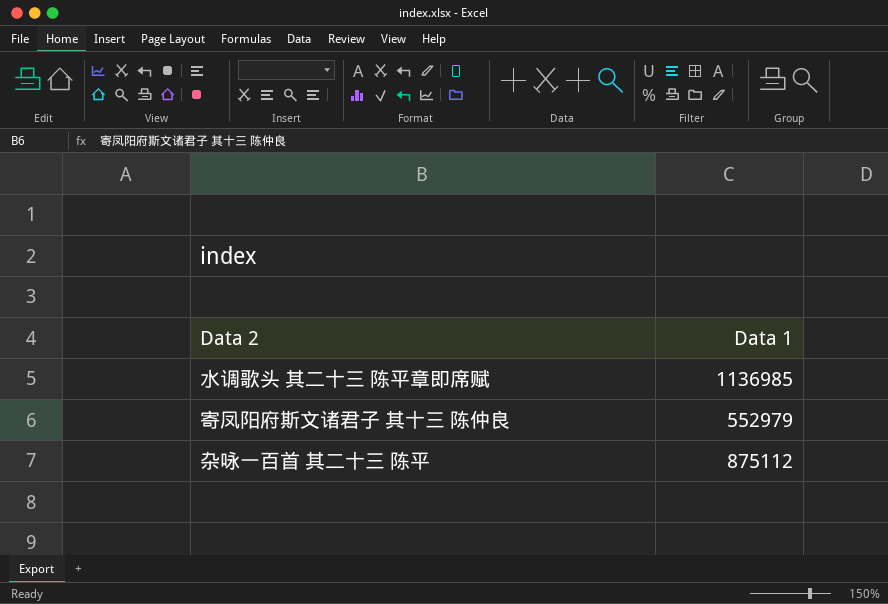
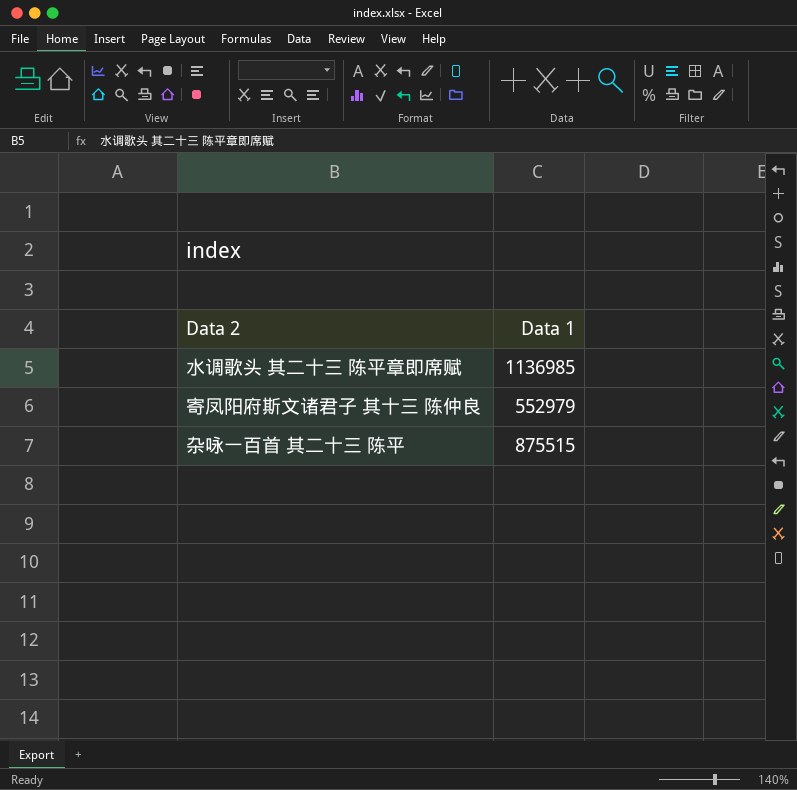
杂咏一百首 其二十三 陈平 | Data 1: 875112 -> 875515

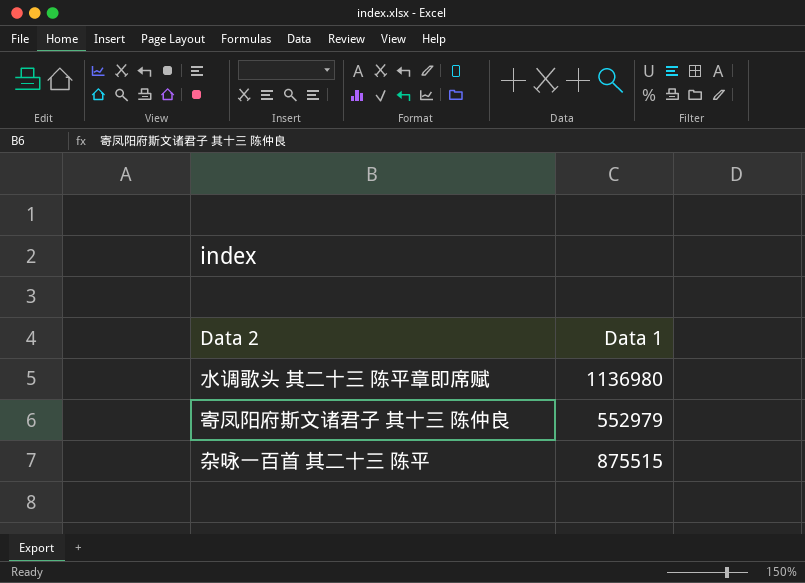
水调歌头 其二十三 陈平章即席赋 | Data 1: 1136985 -> 1136980

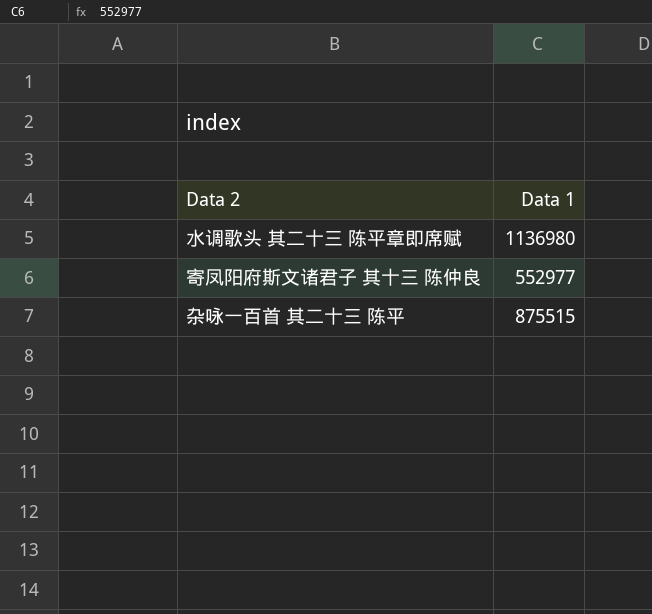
寄凤阳府斯文诸君子 其十三 陈仲良 | Data 1: 552979 -> 552977

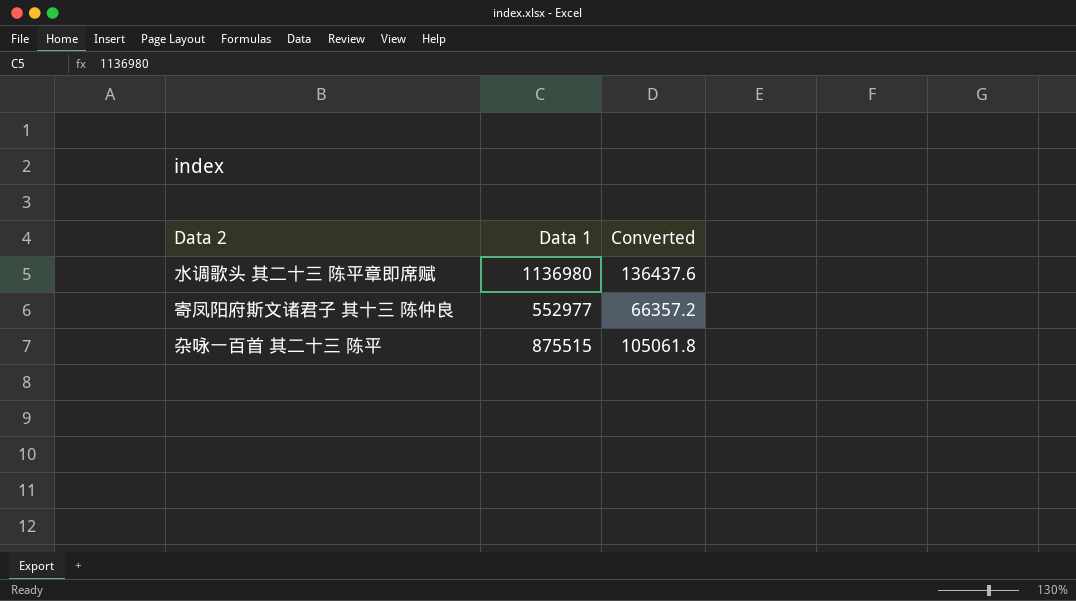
column Converted | formula: none -> [Data 1] * 0.12

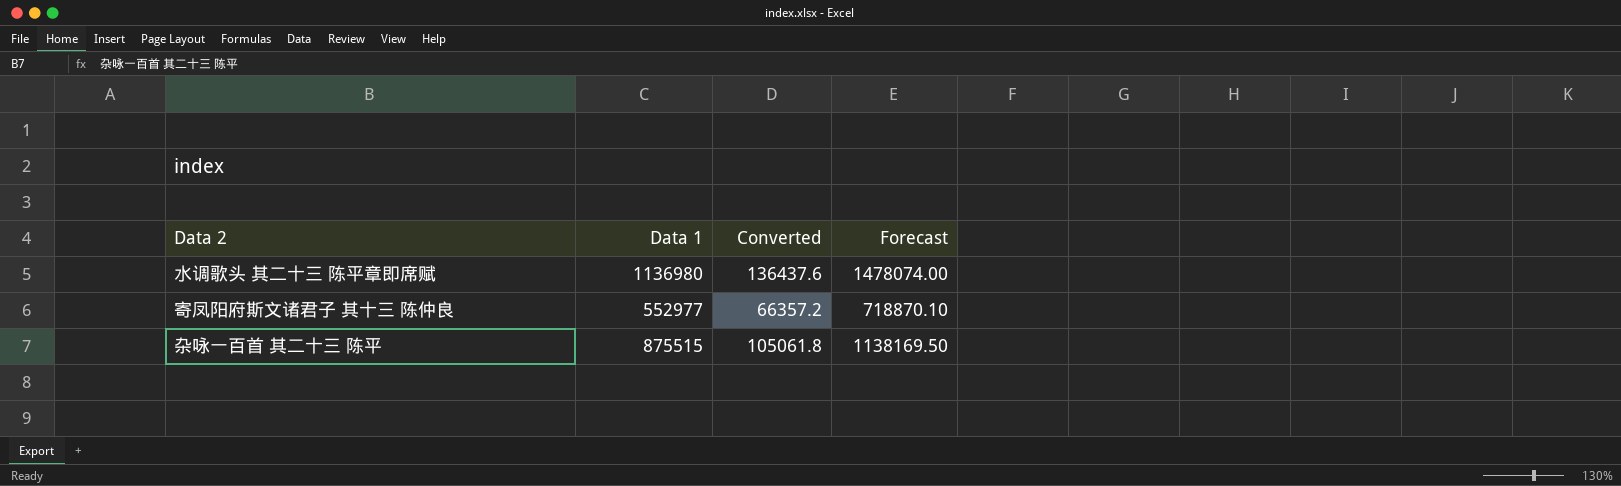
column Forecast | formula: none -> [Data 1] * 1.3

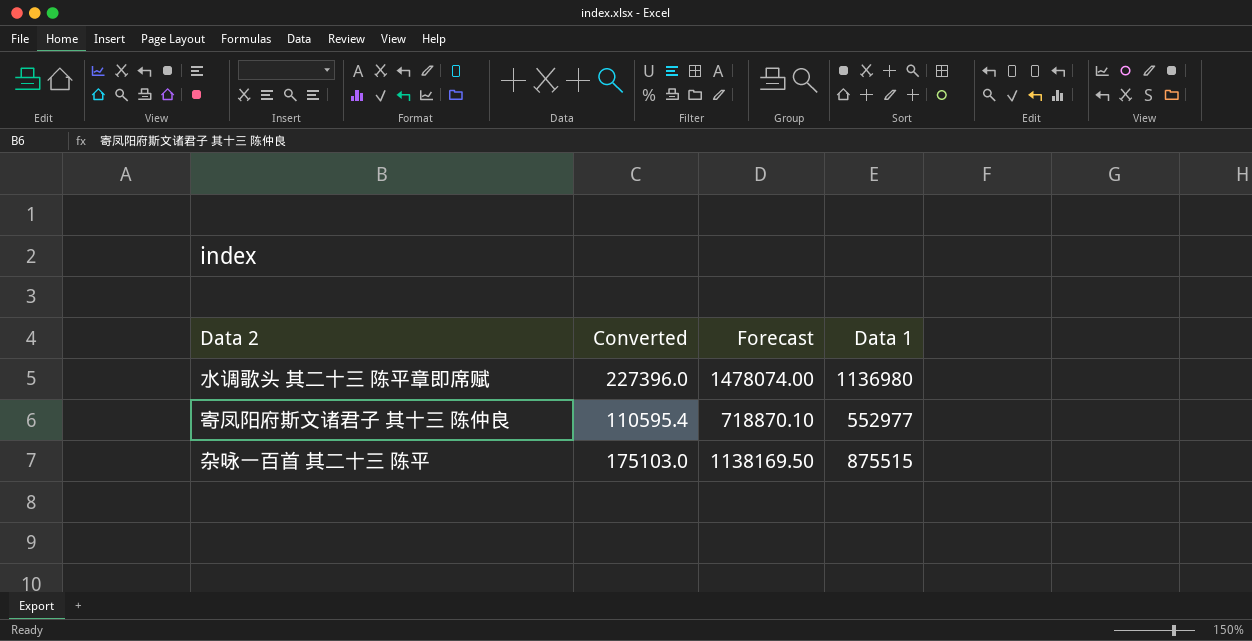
column Converted | formula: [Data 1] * 0.12 -> [Data 1] * 0.2
column Data 1 | position: 2 -> 4

